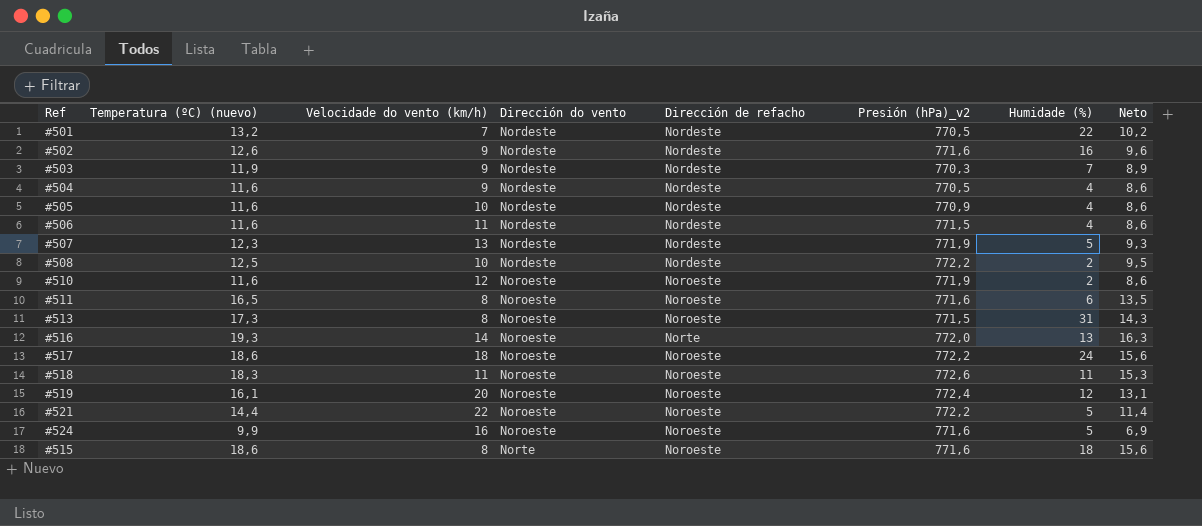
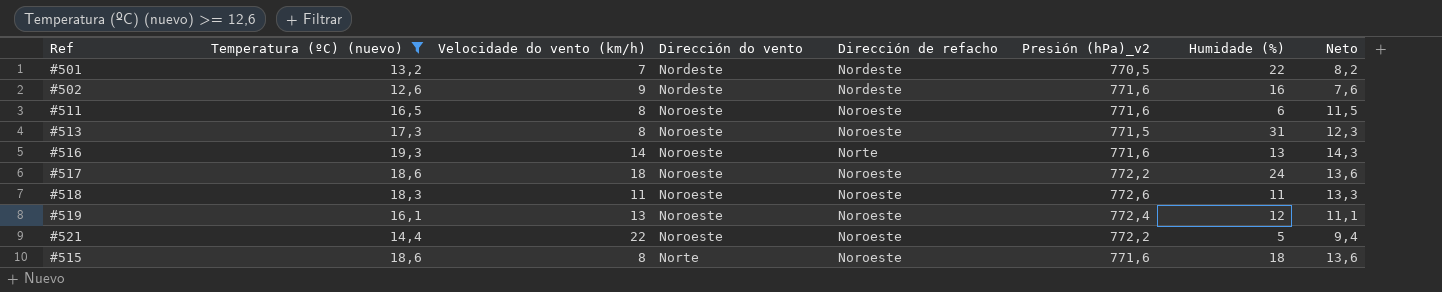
filter: none -> Temperatura (ºC) (nuevo) >= 12,6
column Neto | formula: [Temperatura (ºC) (nuevo)] - 3 -> [Temperatura (ºC) (nuevo)] - 5
#516 | Presión (hPa)_v2: 772,0 -> 771,6
#519 | Velocidade do vento (km/h): 20 -> 13

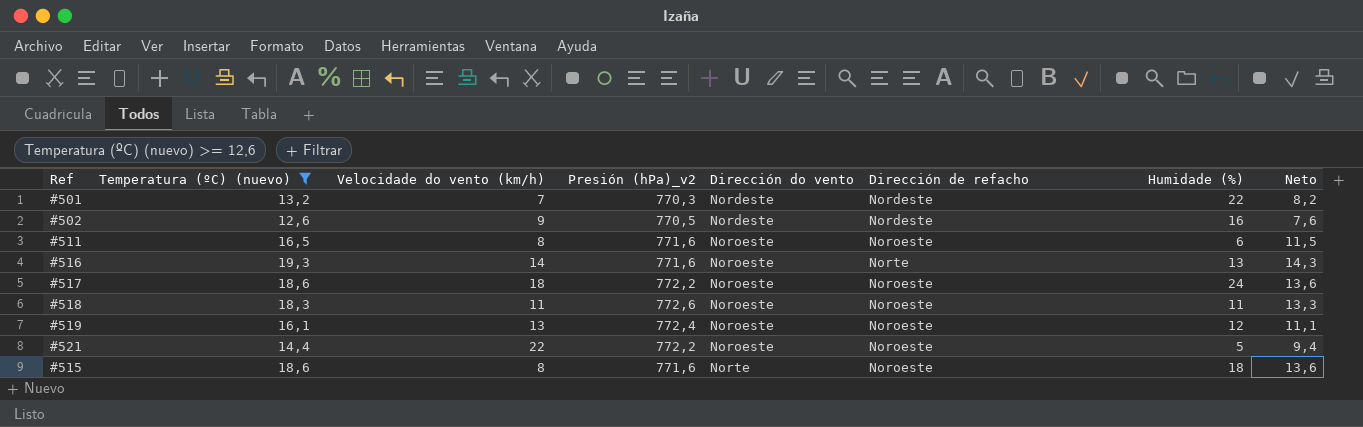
column Presión (hPa)_v2 | position: 6 -> 4
row #513: 17,3 | 8 | Noroeste | Noroeste | 771,5 | 31 | 12,3 -> none
#501 | Presión (hPa)_v2: 770,5 -> 770,3
#502 | Presión (hPa)_v2: 771,6 -> 770,5

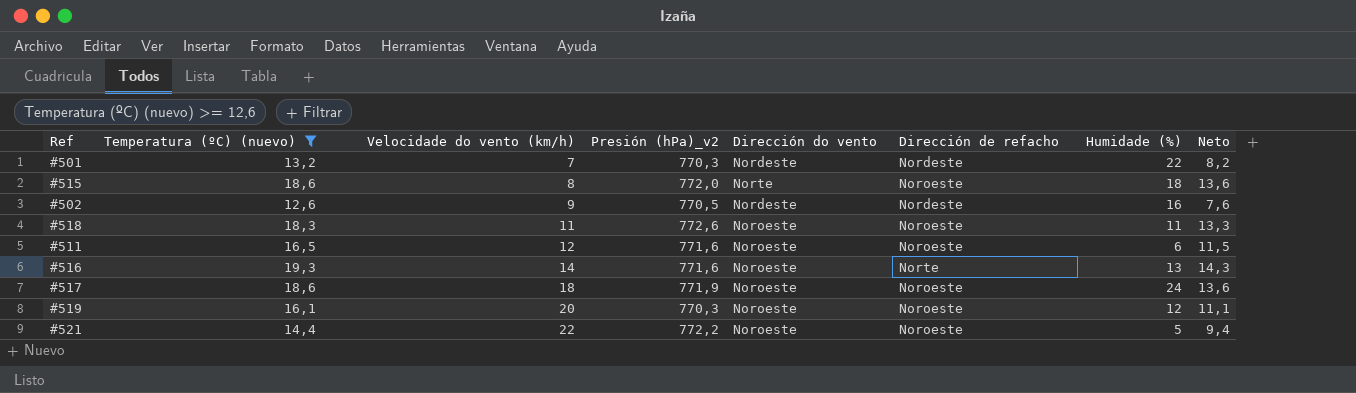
row order: Dirección do vento ascending -> Velocidade do vento (km/h) ascending
#515 | Presión (hPa)_v2: 771,6 -> 772,0
#511 | Velocidade do vento (km/h): 8 -> 12
#517 | Presión (hPa)_v2: 772,2 -> 771,9
#519 | Velocidade do vento (km/h): 13 -> 20
#519 | Presión (hPa)_v2: 772,4 -> 770,3

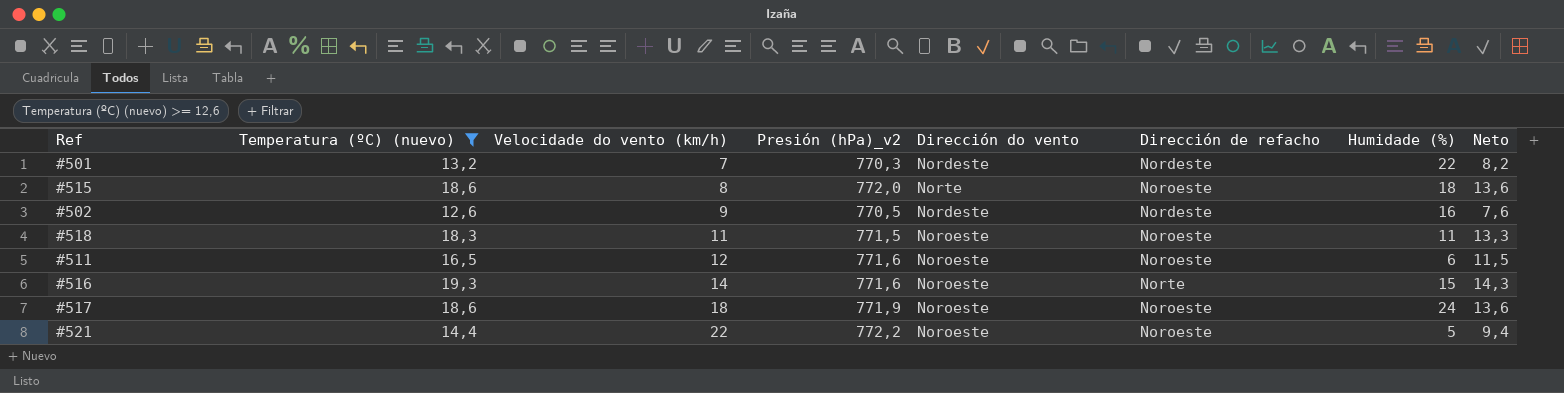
row #519: 16,1 | 20 | 770,3 | Noroeste | Noroeste | 12 | 11,1 -> none
#518 | Presión (hPa)_v2: 772,6 -> 771,5
#516 | Humidade (%): 13 -> 15

